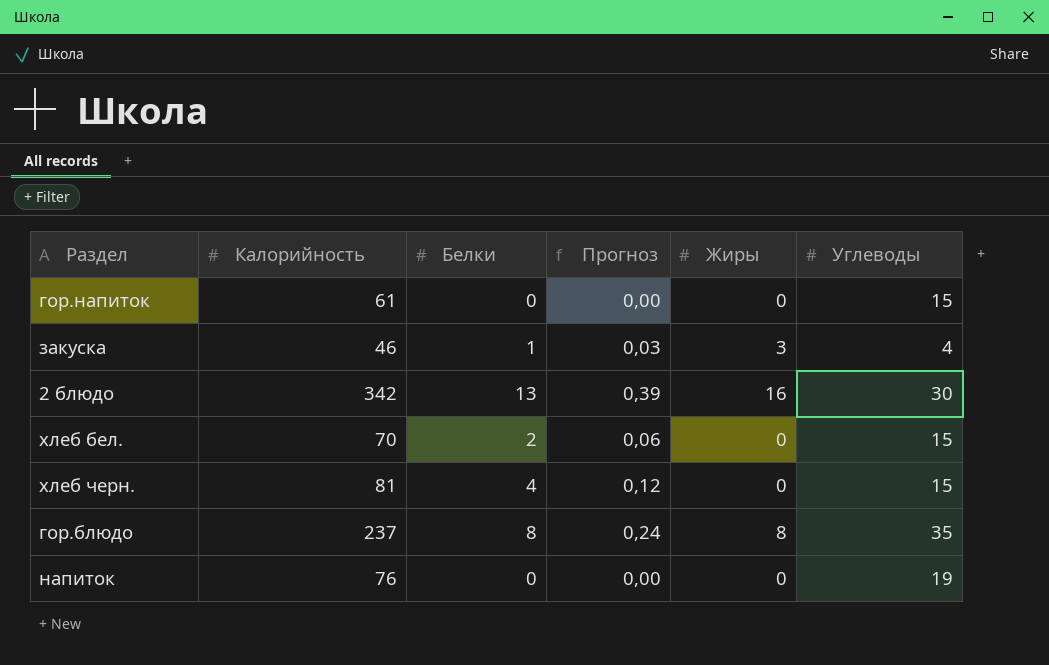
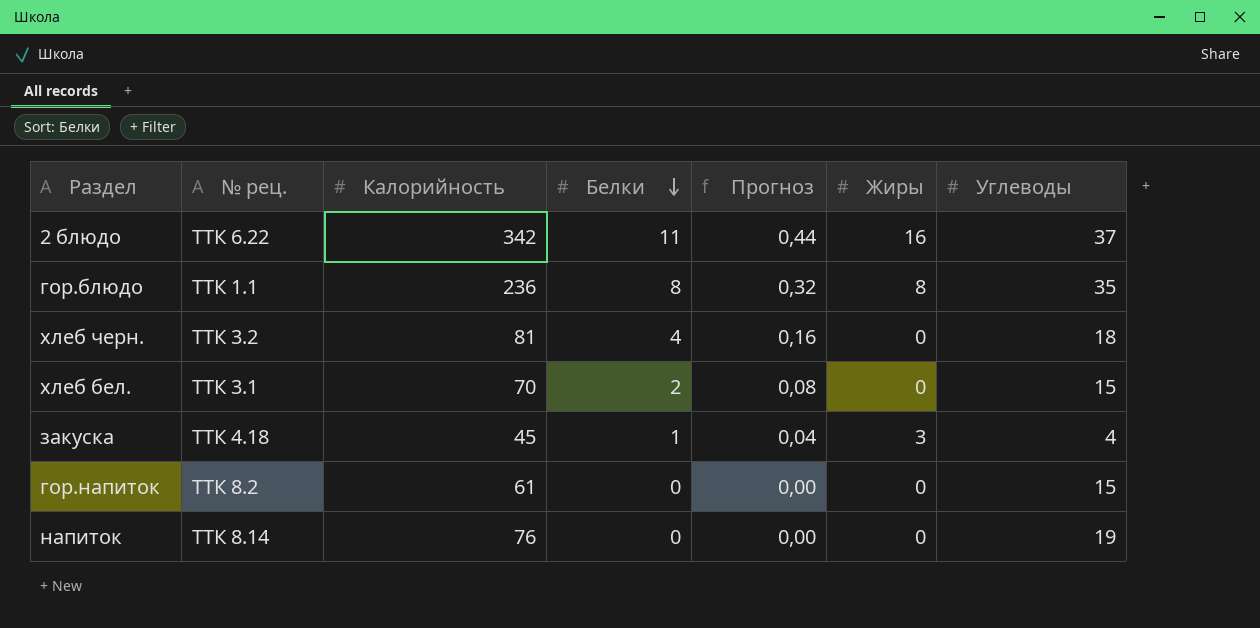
row order: none -> Белки descending
column № рец. | position: none -> 2
column Прогноз | formula: [Белки] * 0,03 -> [Белки] * 0,04
2 блюдо | Белки: 13 -> 11
2 блюдо | Углеводы: 30 -> 37
гор.блюдо | Калорийность: 237 -> 236
хлеб черн. | Углеводы: 15 -> 18
закуска | Калорийность: 46 -> 45

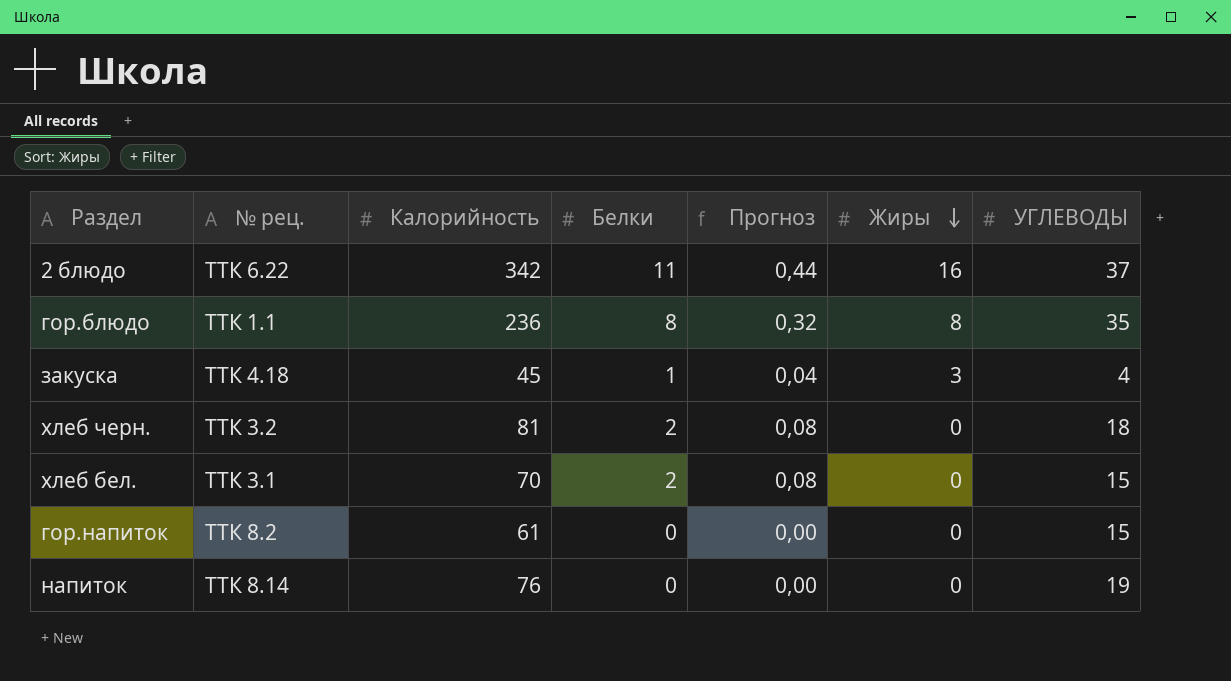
row order: Белки descending -> Жиры descending
column name: Углеводы -> УГЛЕВОДЫ
хлеб черн. | Белки: 4 -> 2
хлеб черн. | Прогноз: 0,16 -> 0,08

